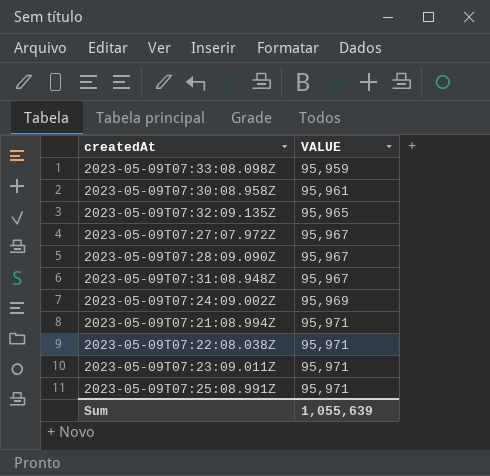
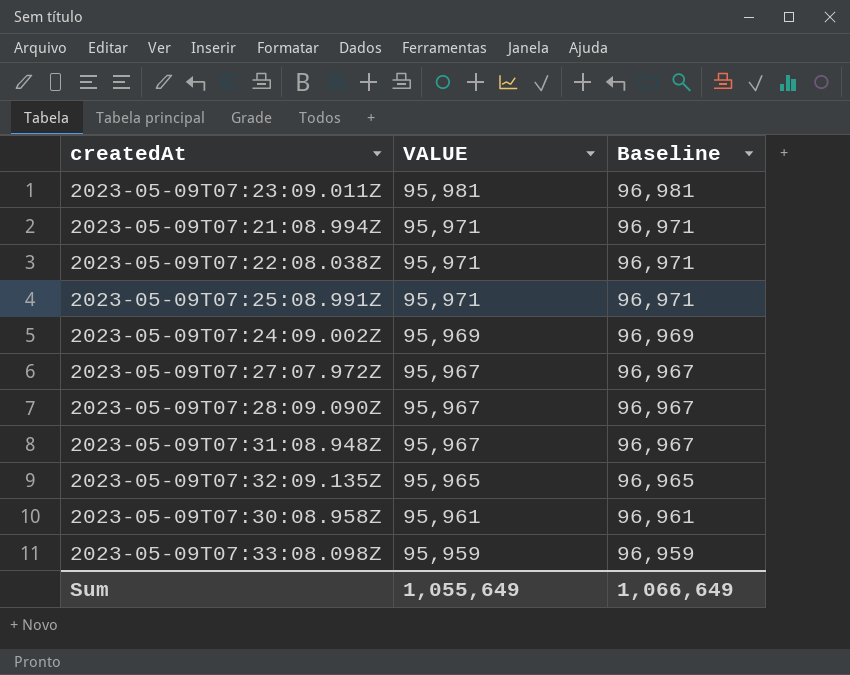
row order: VALUE ascending -> VALUE descending
column Baseline | formula: none -> [VALUE] + 1000
2023-05-09T07:23:09.011Z | VALUE: 95,971 -> 95,981
Sum | VALUE: 1,055,639 -> 1,055,649

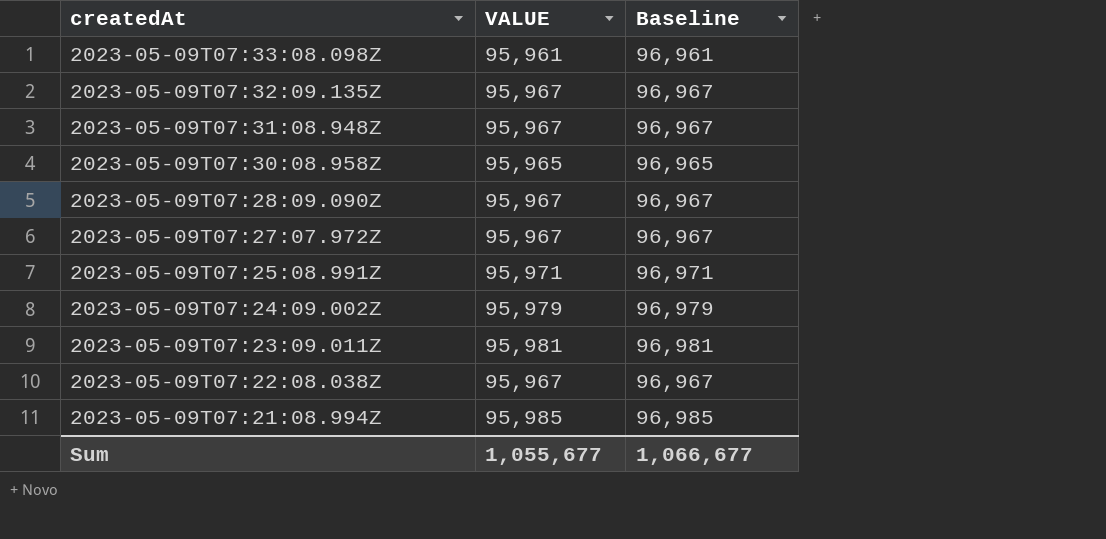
row order: VALUE descending -> createdAt descending
2023-05-09T07:33:08.098Z | VALUE: 95,959 -> 95,961
2023-05-09T07:33:08.098Z | Baseline: 96,959 -> 96,961
2023-05-09T07:32:09.135Z | VALUE: 95,965 -> 95,967
2023-05-09T07:32:09.135Z | Baseline: 96,965 -> 96,967
2023-05-09T07:30:08.958Z | VALUE: 95,961 -> 95,965
2023-05-09T07:30:08.958Z | Baseline: 96,961 -> 96,965
2023-05-09T07:24:09.002Z | VALUE: 95,969 -> 95,979
2023-05-09T07:24:09.002Z | Baseline: 96,969 -> 96,979
2023-05-09T07:22:08.038Z | VALUE: 95,971 -> 95,967
2023-05-09T07:22:08.038Z | Baseline: 96,971 -> 96,967
2023-05-09T07:21:08.994Z | VALUE: 95,971 -> 95,985
2023-05-09T07:21:08.994Z | Baseline: 96,971 -> 96,985
Sum | VALUE: 1,055,649 -> 1,055,677
Sum | Baseline: 1,066,649 -> 1,066,677

